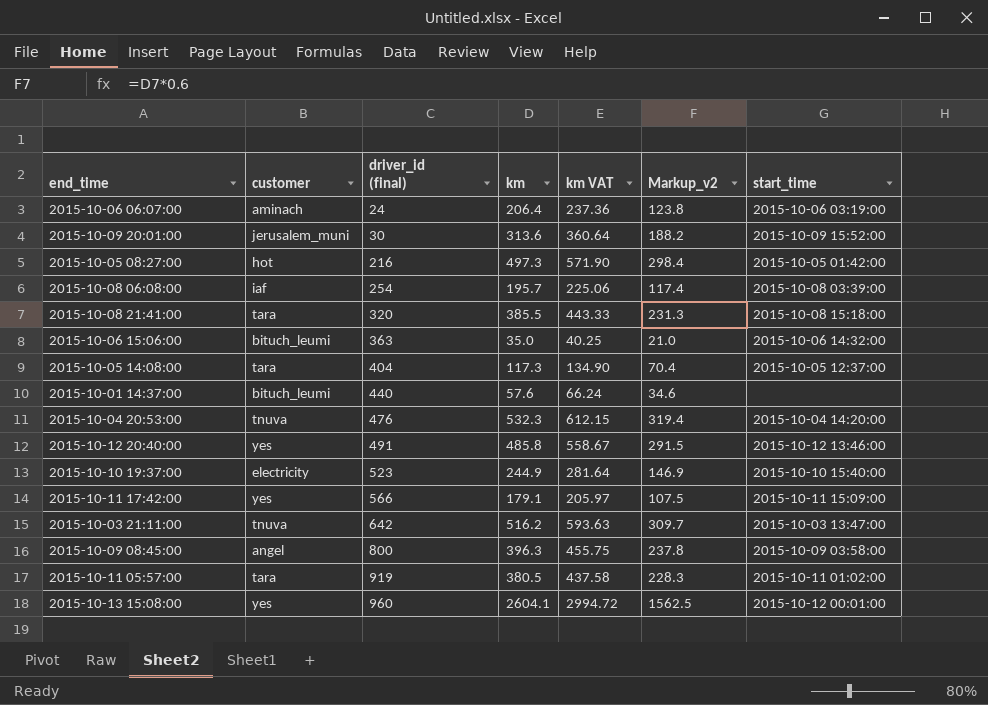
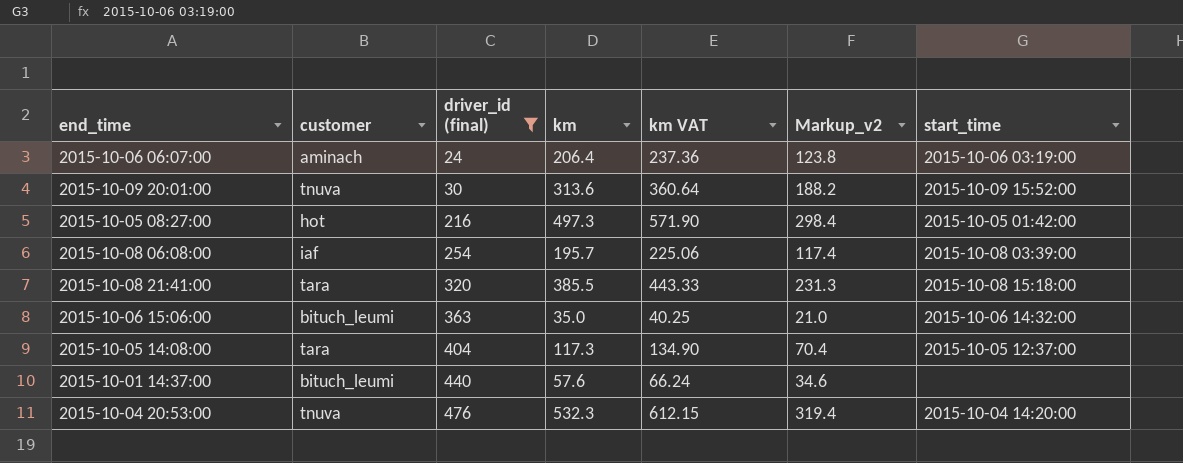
filter: none -> driver_id (final) <= 476
2015-10-09 20:01:00 | customer: jerusalem_muni -> tnuva

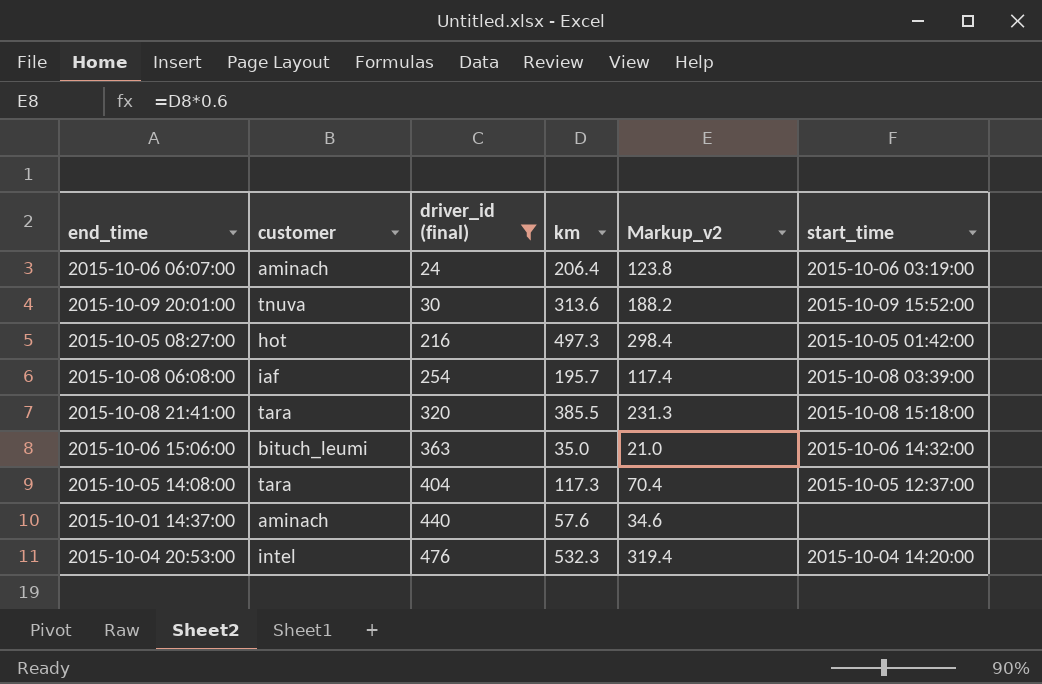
column km VAT | formula: [km] * 1.15 -> none
2015-10-01 14:37:00 | customer: bituch_leumi -> aminach
2015-10-04 20:53:00 | customer: tnuva -> intel

